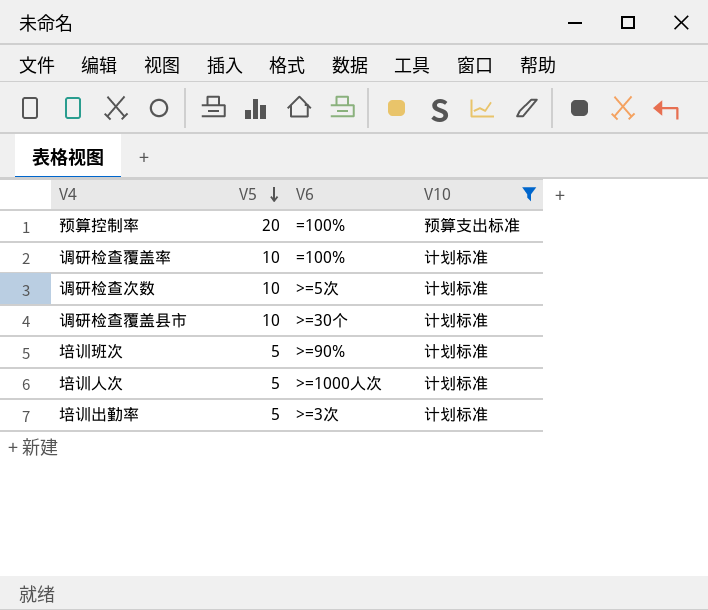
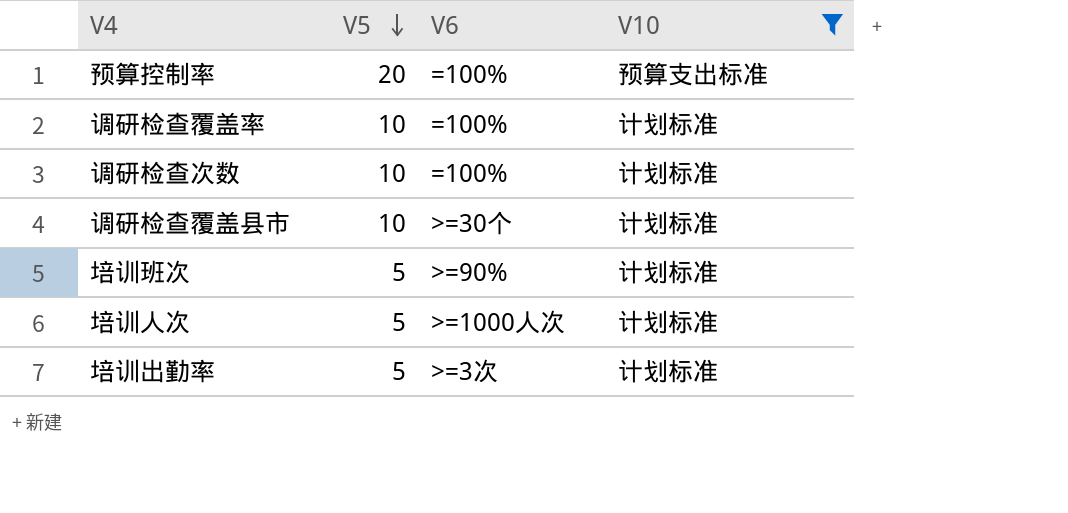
调研检查次数 | V6: >=5次 -> =100%

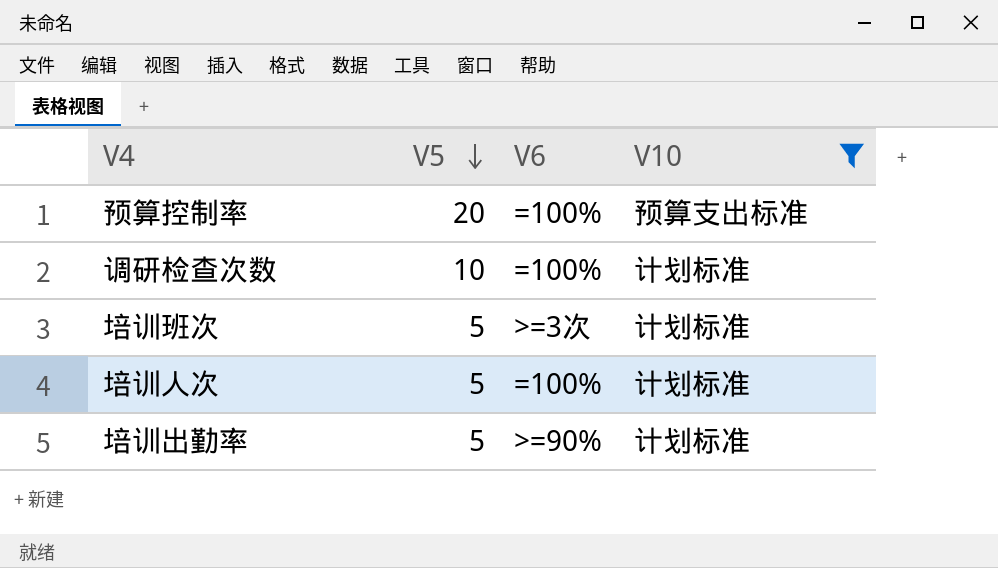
row 调研检查覆盖率: 10 | =100% | 计划标准 -> none
row 调研检查覆盖县市: 10 | >=30个 | 计划标准 -> none
培训班次 | V6: >=90% -> >=3次
培训人次 | V6: >=1000人次 -> =100%
培训出勤率 | V6: >=3次 -> >=90%

